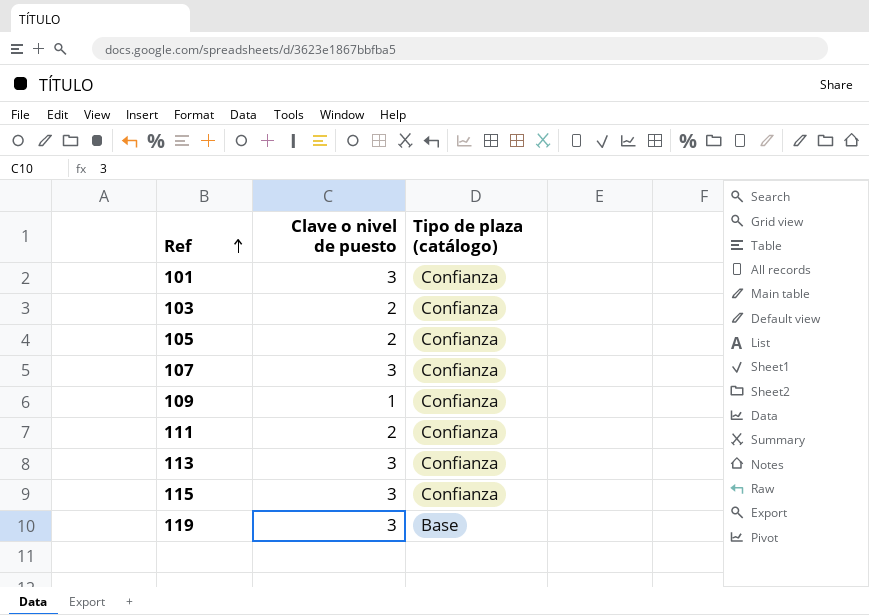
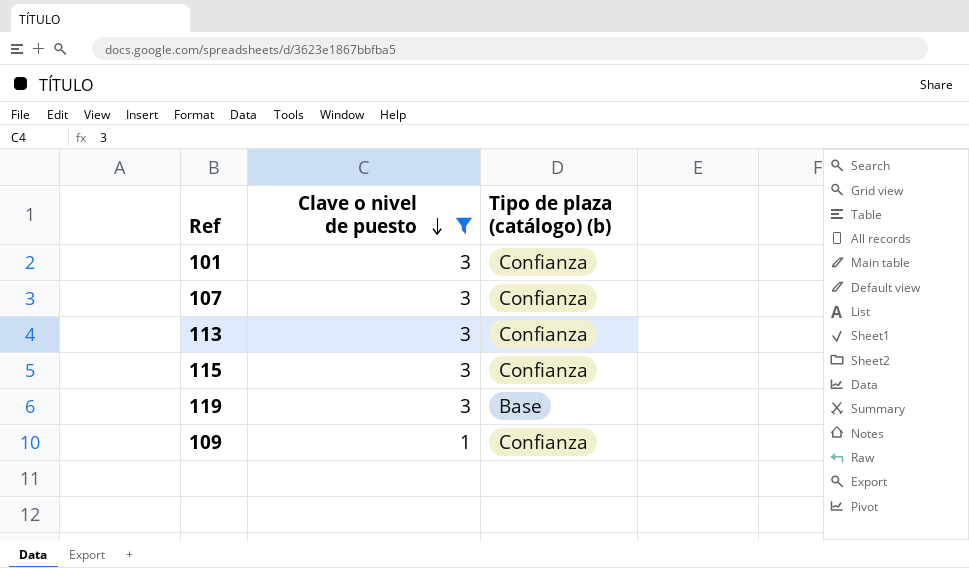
filter: none -> Clave o nivel de puesto != 2
row order: Ref ascending -> Clave o nivel de puesto descending
column name: Tipo de plaza (catálogo) -> Tipo de plaza (catálogo) (b)

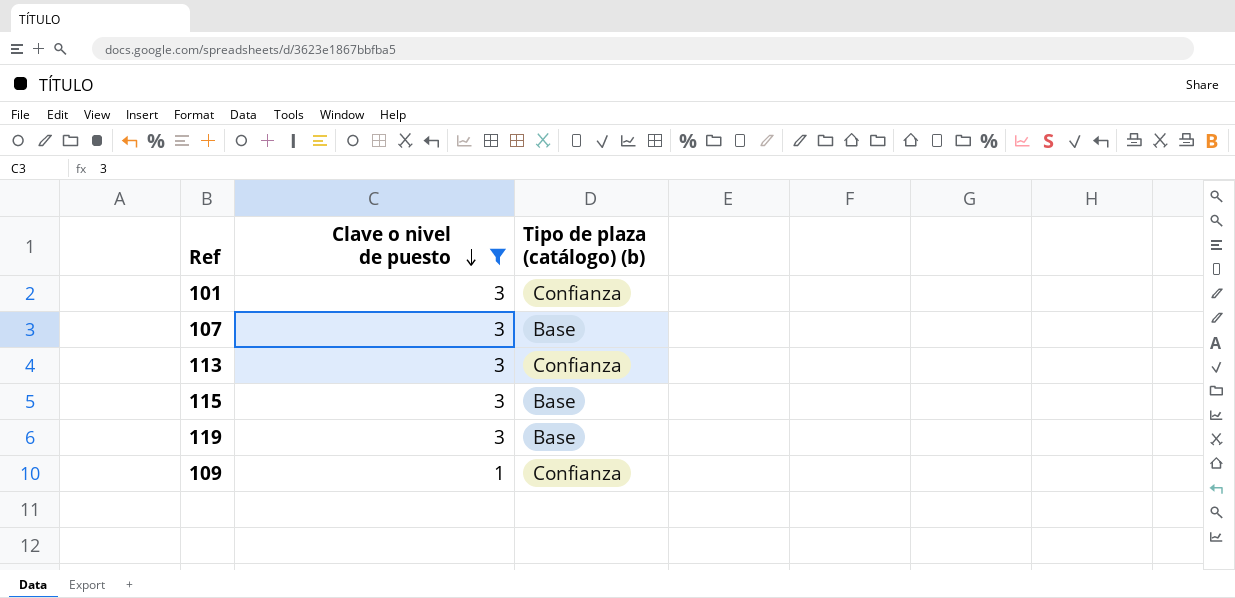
107 | Tipo de plaza (catálogo) (b): Confianza -> Base
115 | Tipo de plaza (catálogo) (b): Confianza -> Base

